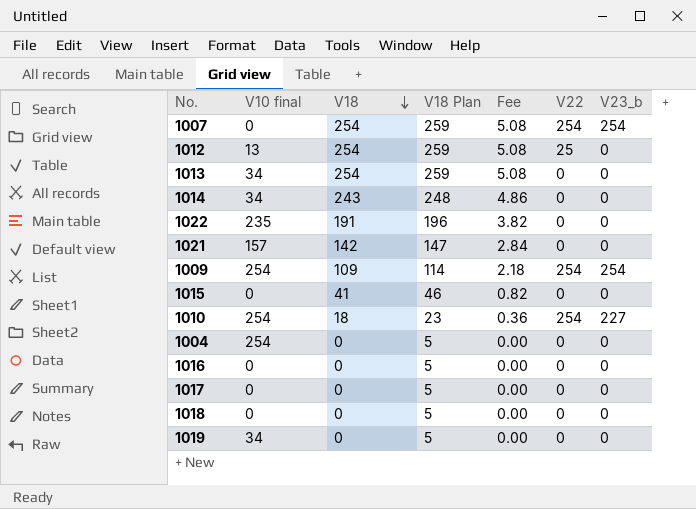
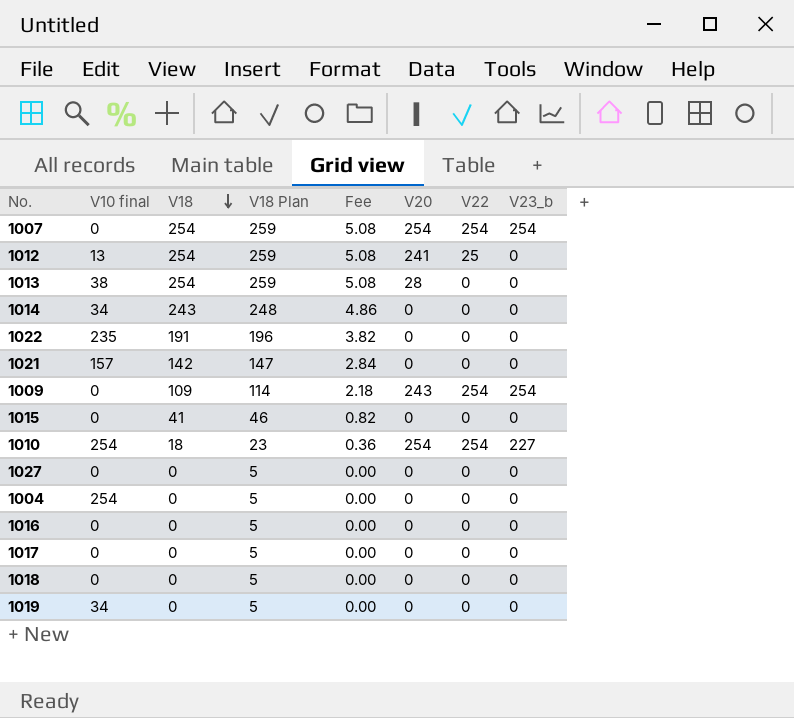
column V20 | position: none -> 6
1013 | V10 final: 34 -> 38
1009 | V10 final: 254 -> 0
row 1027: none -> 0 | 0 | 5 | 0.00 | 0 | 0 | 0

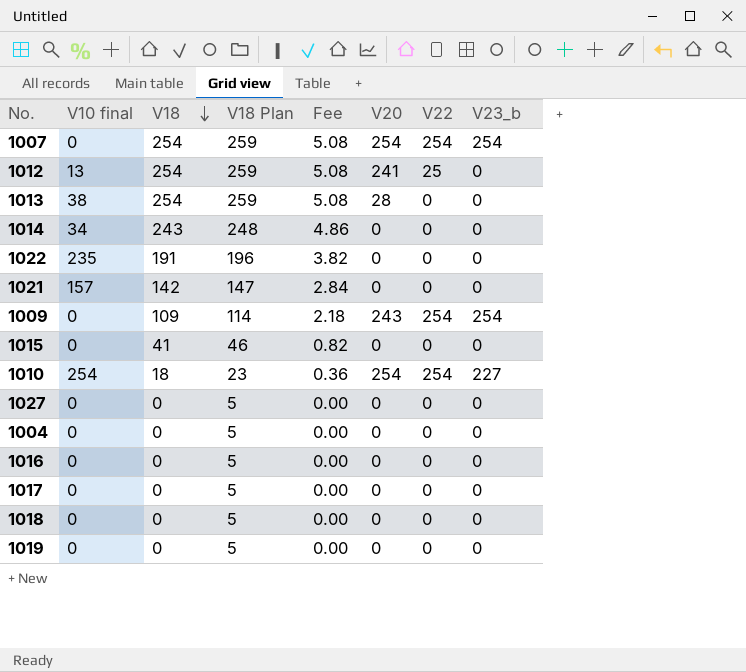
1004 | V10 final: 254 -> 0
1019 | V10 final: 34 -> 0

